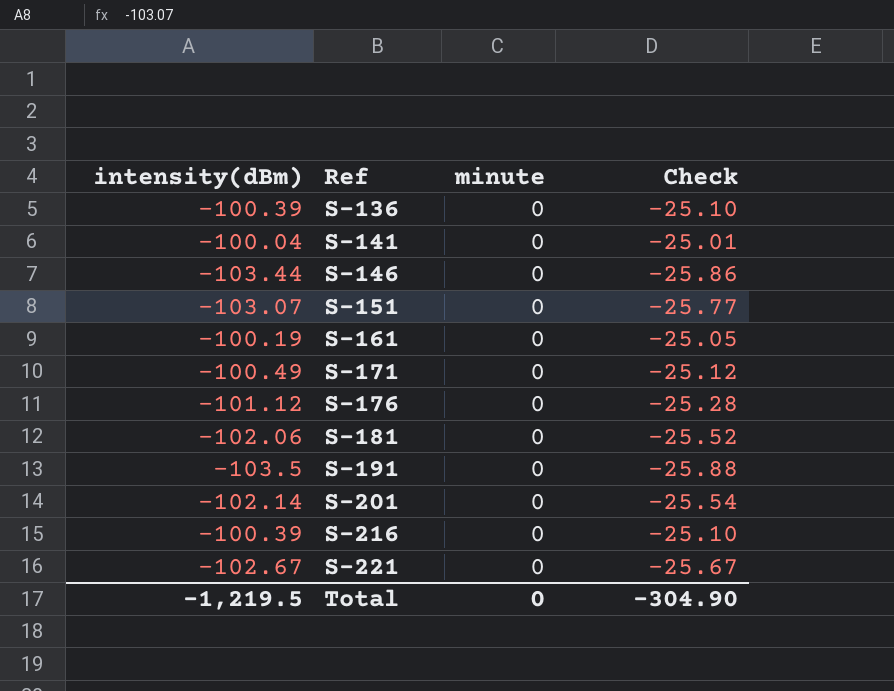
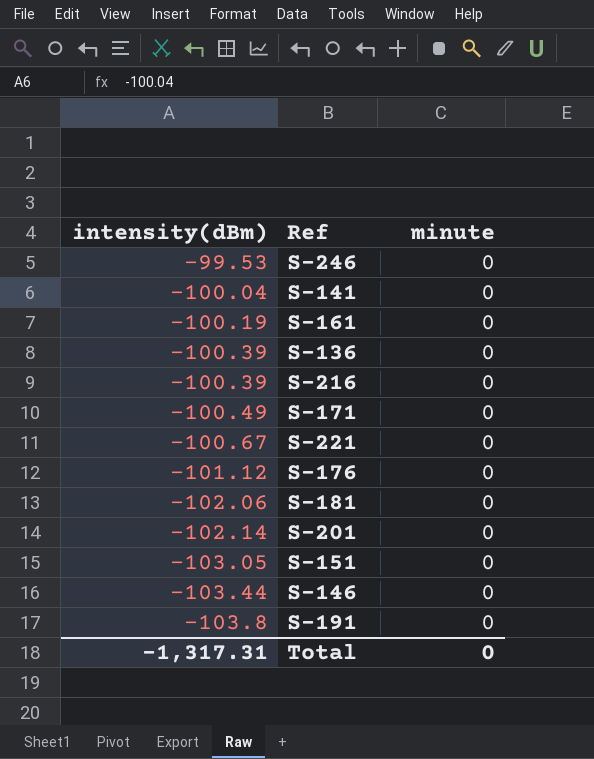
row order: Ref ascending -> intensity(dBm) descending
column Check | formula: [intensity(dBm)] * 0.25 -> none
row S-246: none -> -99.53 | 0
S-221 | intensity(dBm): -102.67 -> -100.67
S-151 | intensity(dBm): -103.07 -> -103.05
S-191 | intensity(dBm): -103.5 -> -103.8
Total | intensity(dBm): -1,219.5 -> -1,317.31

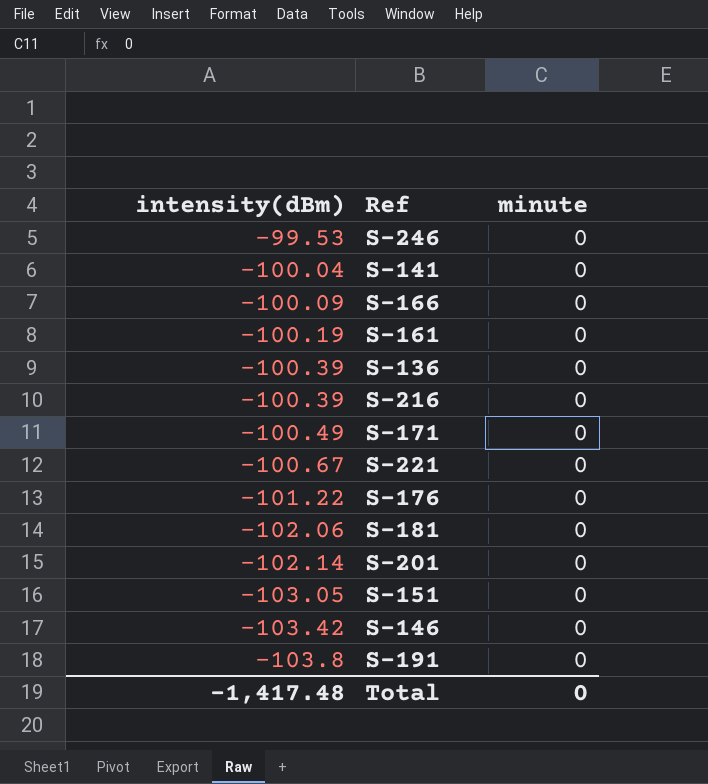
row S-166: none -> -100.09 | 0
S-176 | intensity(dBm): -101.12 -> -101.22
S-146 | intensity(dBm): -103.44 -> -103.42
Total | intensity(dBm): -1,317.31 -> -1,417.48

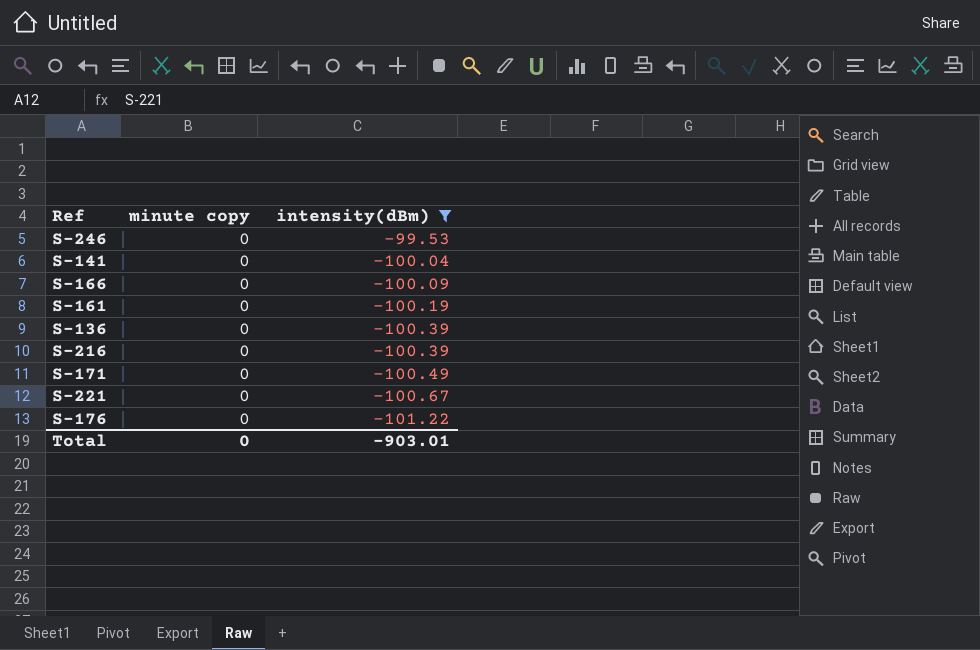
filter: none -> intensity(dBm) >= -101.22
column name: minute -> minute copy
column intensity(dBm) | position: 1 -> 3
Total | intensity(dBm): -1,417.48 -> -903.01

